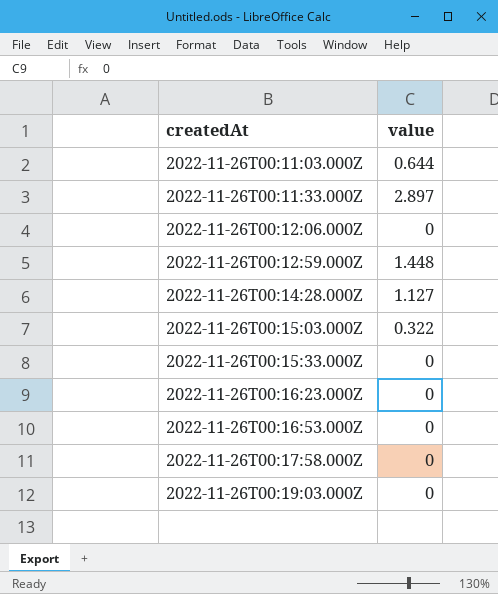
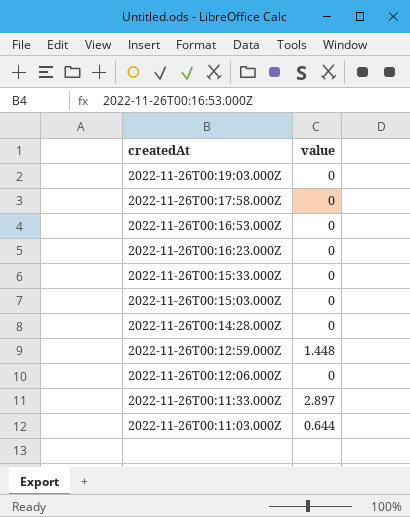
row order: createdAt ascending -> createdAt descending
2022-11-26T00:15:03.000Z | value: 0.322 -> 0
2022-11-26T00:14:28.000Z | value: 1.127 -> 0

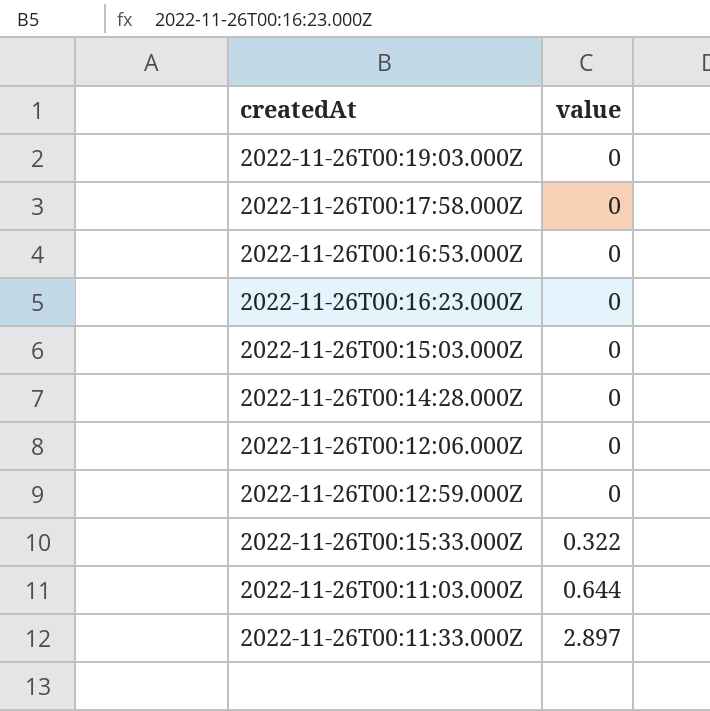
row order: createdAt descending -> value ascending
2022-11-26T00:12:59.000Z | value: 1.448 -> 0
2022-11-26T00:15:33.000Z | value: 0 -> 0.322

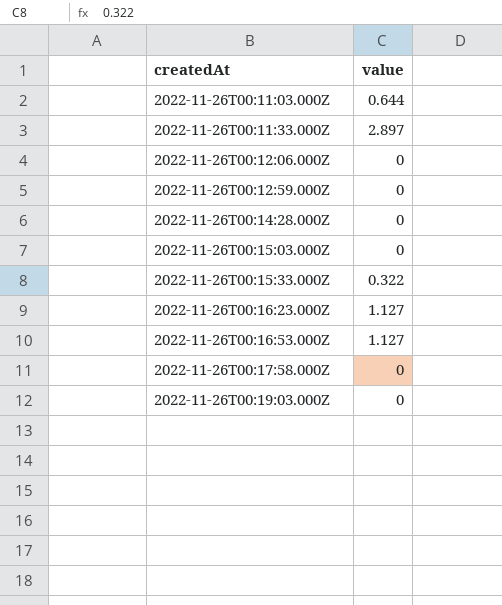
row order: value ascending -> createdAt ascending
2022-11-26T00:16:23.000Z | value: 0 -> 1.127
2022-11-26T00:16:53.000Z | value: 0 -> 1.127

